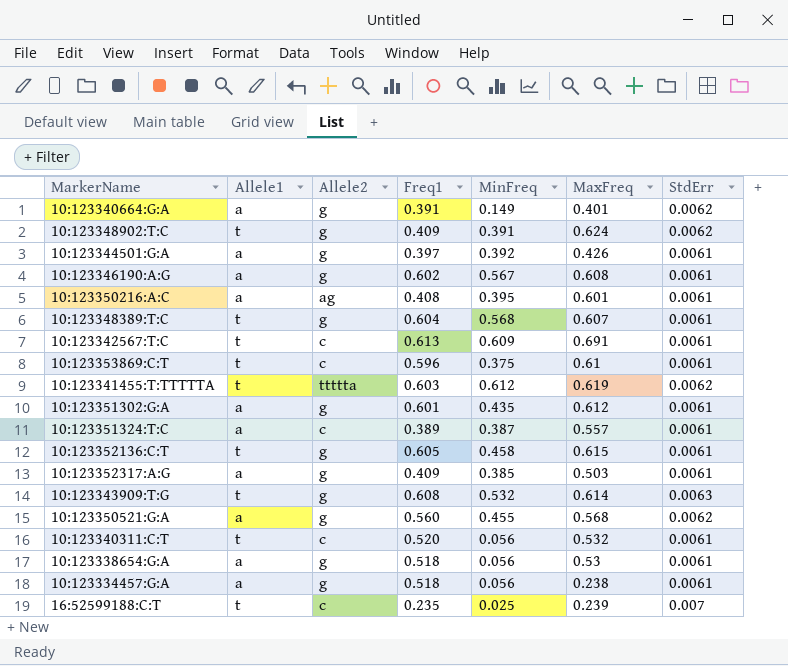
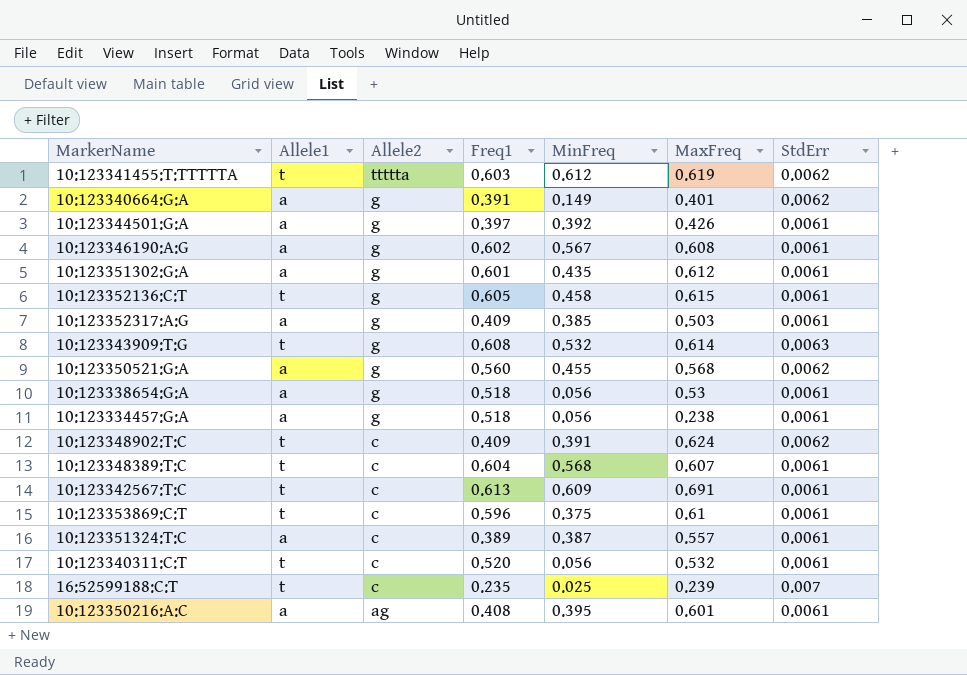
row order: none -> Allele2 descending
10:123348902:T:C | Allele2: g -> c
10:123348389:T:C | Allele2: g -> c

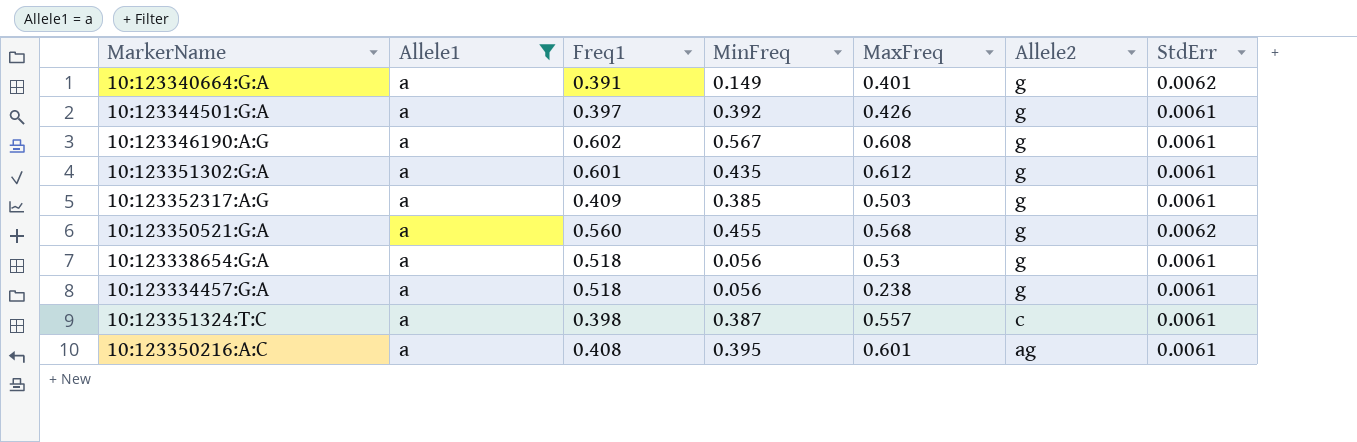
filter: none -> Allele1 = a
column Allele2 | position: 3 -> 6
10:123351324:T:C | Freq1: 0.389 -> 0.398

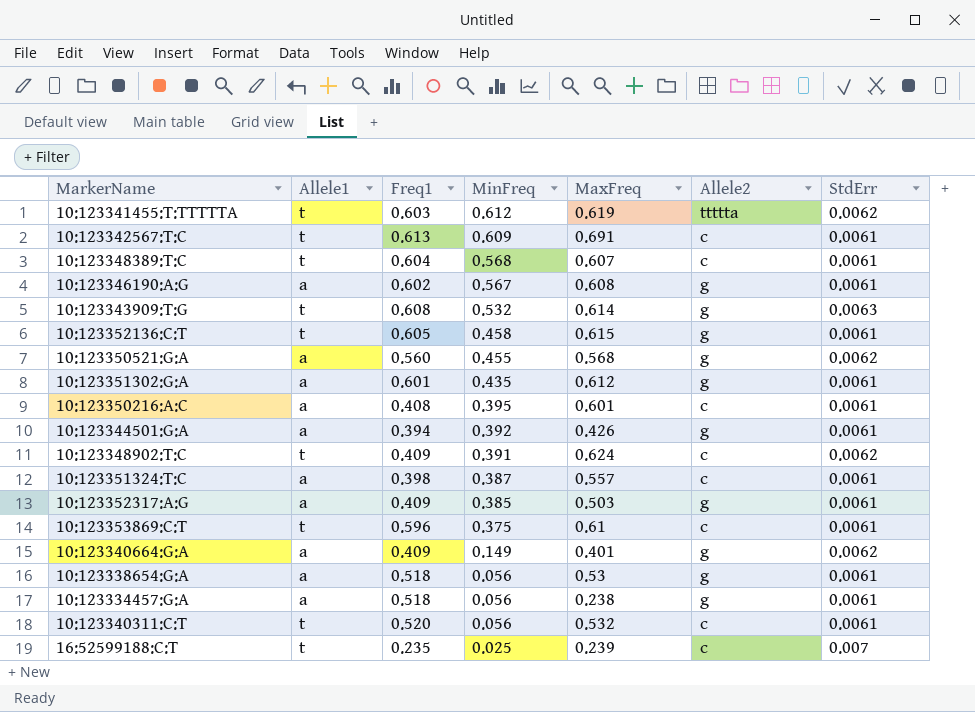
filter: Allele1 = a -> none
row order: Allele2 descending -> MinFreq descending
10:123350216:A:C | Allele2: ag -> c
10:123344501:G:A | Freq1: 0.397 -> 0.394
10:123340664:G:A | Freq1: 0.391 -> 0.409

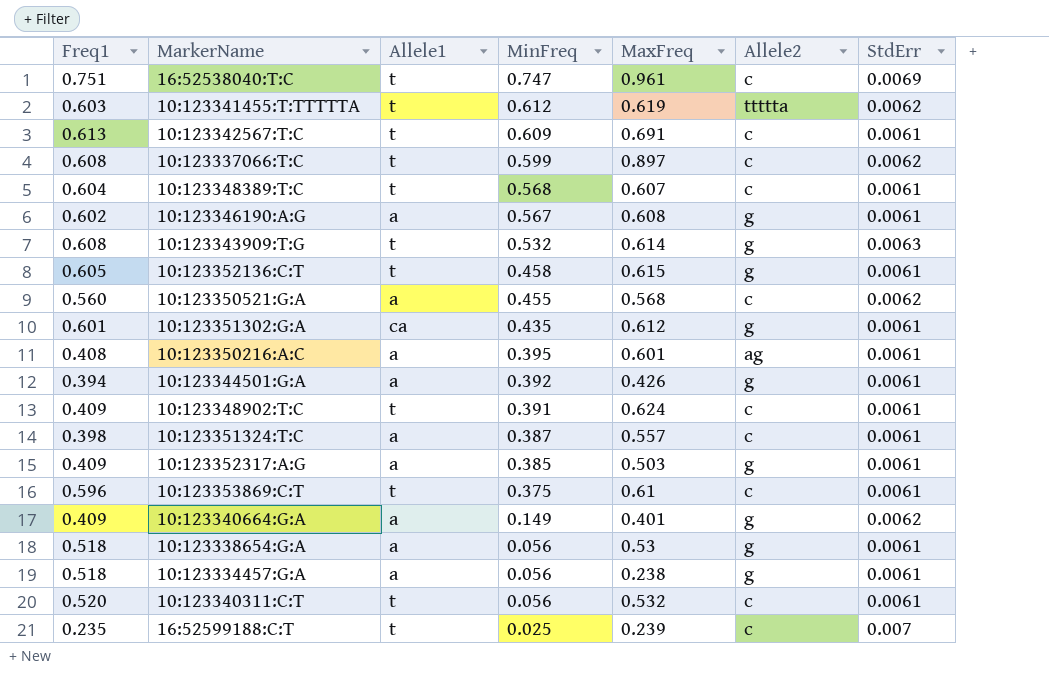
column Freq1 | position: 3 -> 1
row 16:52538040:T:C: none -> 0.751 | t | 0.747 | 0.961 | c | 0.0069
row 10:123337066:T:C: none -> 0.608 | t | 0.599 | 0.897 | c | 0.0062
10:123350521:G:A | Allele2: g -> c
10:123351302:G:A | Allele1: a -> ca
10:123350216:A:C | Allele2: c -> ag
10:123348902:T:C | StdErr: 0.0062 -> 0.0061

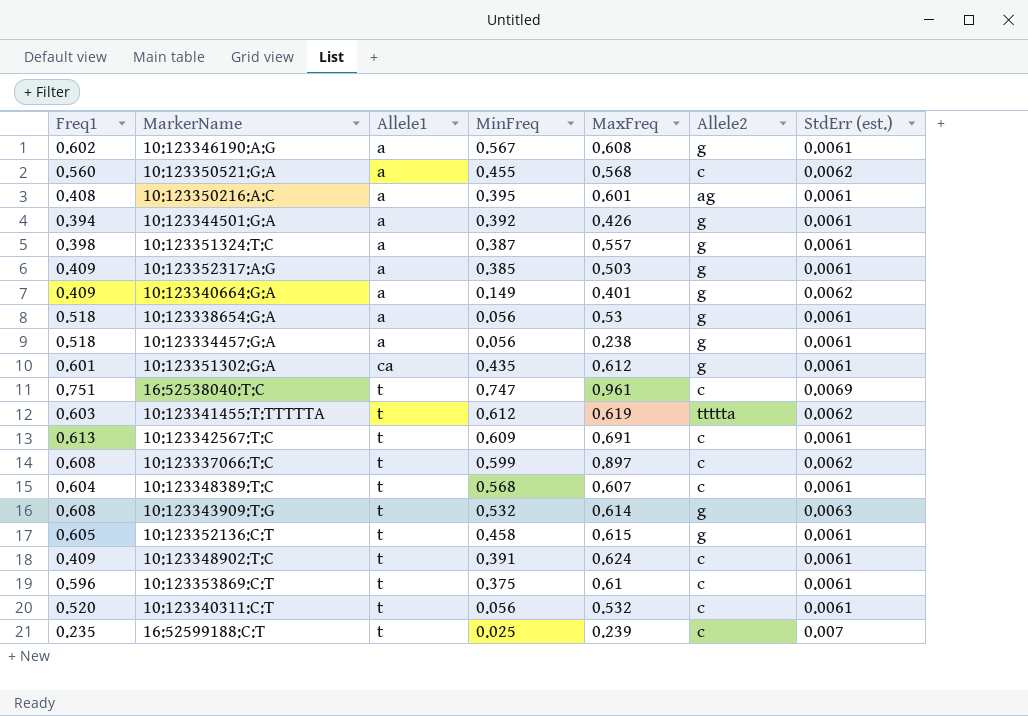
row order: MinFreq descending -> Allele1 ascending
column name: StdErr -> StdErr (est.)
10:123351324:T:C | Allele2: c -> g

